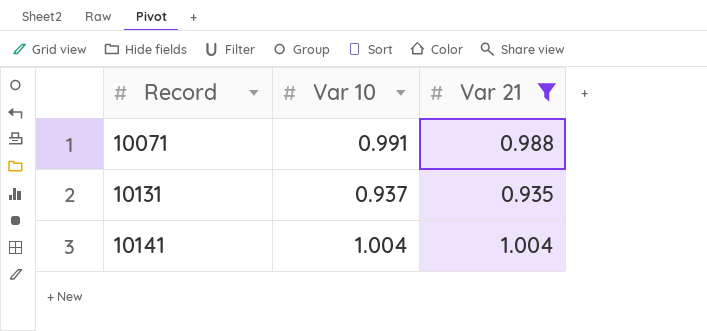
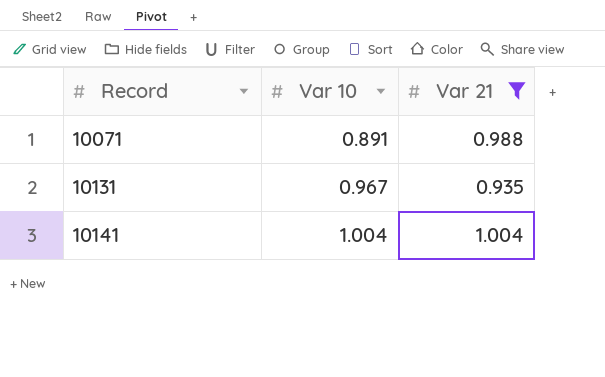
10071 | Var 10: 0.991 -> 0.891
10131 | Var 10: 0.937 -> 0.967

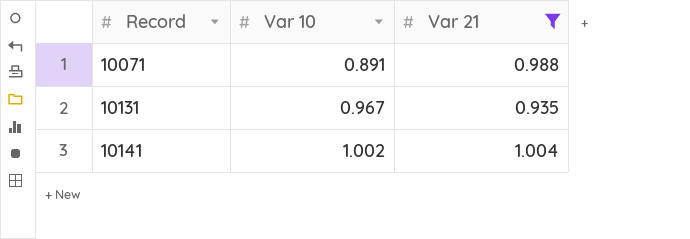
10141 | Var 10: 1.004 -> 1.002

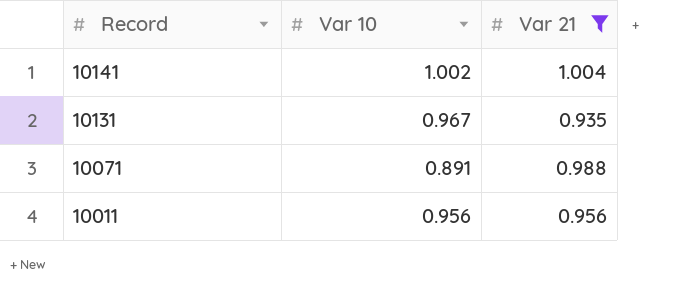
row order: Record ascending -> Record descending
row 10011: none -> 0.956 | 0.956

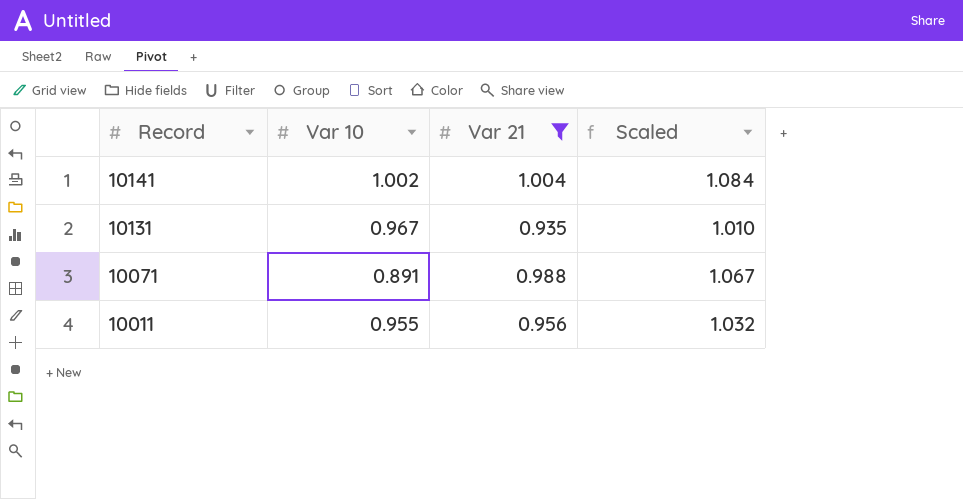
column Scaled | formula: none -> [Var 21] * 1.08
10011 | Var 10: 0.956 -> 0.955

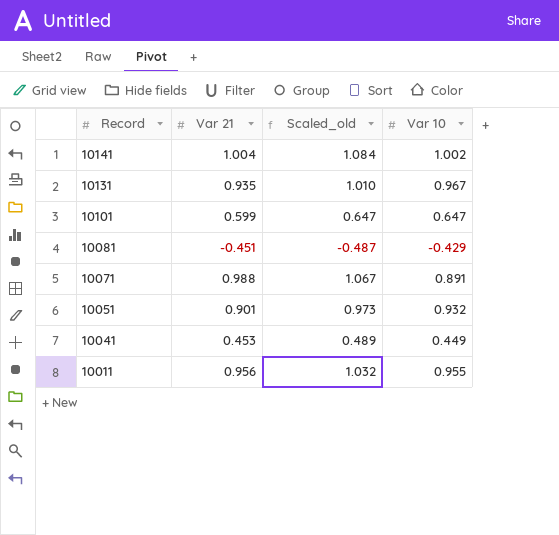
filter: Var 21 >= 0.935 -> none
column name: Scaled -> Scaled_old
column Var 10 | position: 2 -> 4

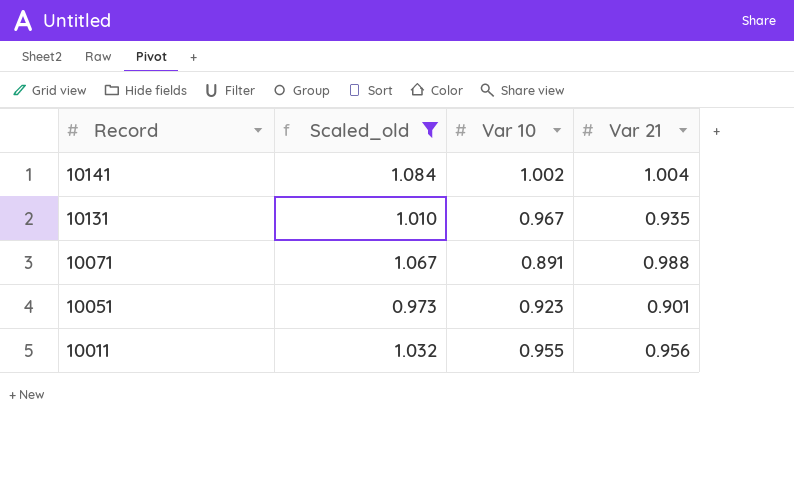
filter: none -> Scaled_old >= 0.973
column Var 21 | position: 2 -> 4
10051 | Var 10: 0.932 -> 0.923

